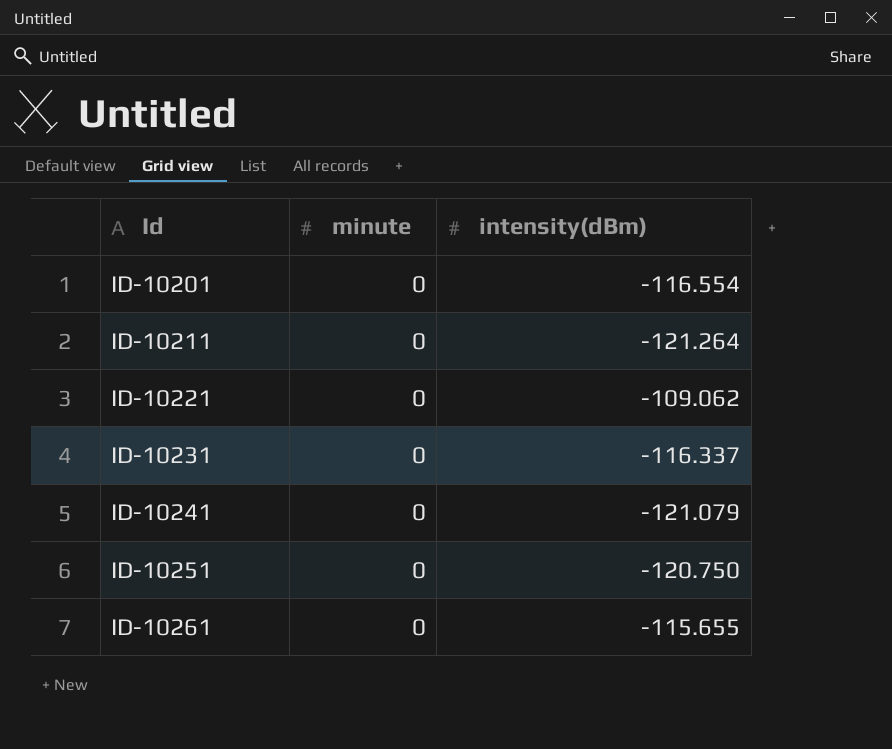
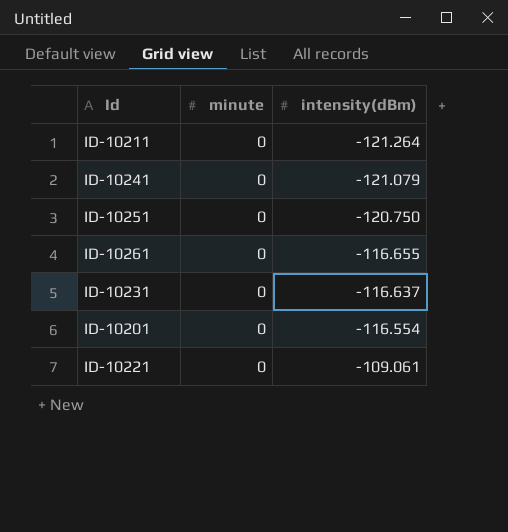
row order: Id ascending -> intensity(dBm) ascending
ID-10261 | intensity(dBm): -115.655 -> -116.655
ID-10231 | intensity(dBm): -116.337 -> -116.637
ID-10221 | intensity(dBm): -109.062 -> -109.061

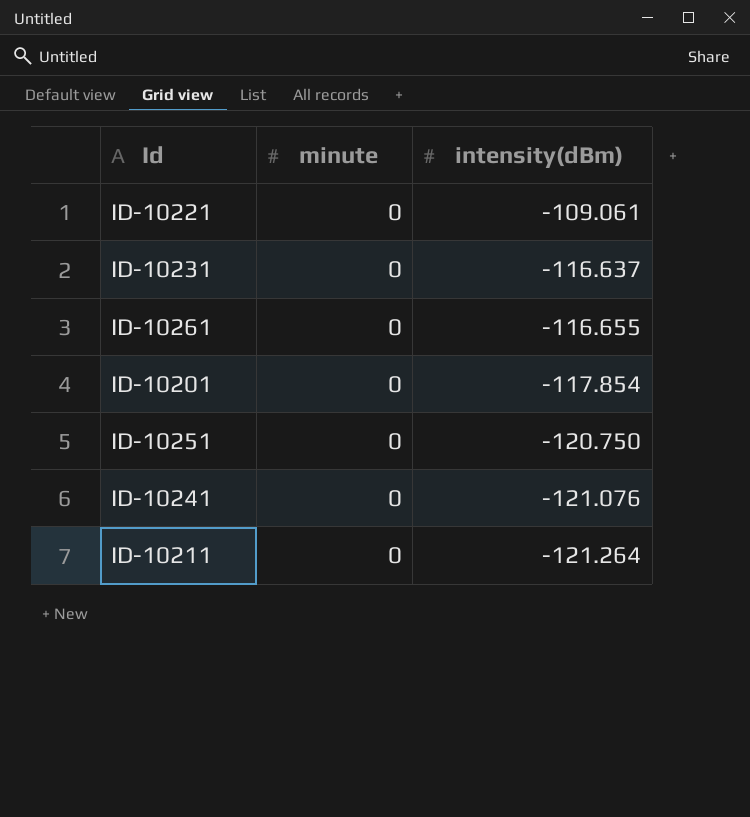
row order: intensity(dBm) ascending -> intensity(dBm) descending
ID-10201 | intensity(dBm): -116.554 -> -117.854
ID-10241 | intensity(dBm): -121.079 -> -121.076

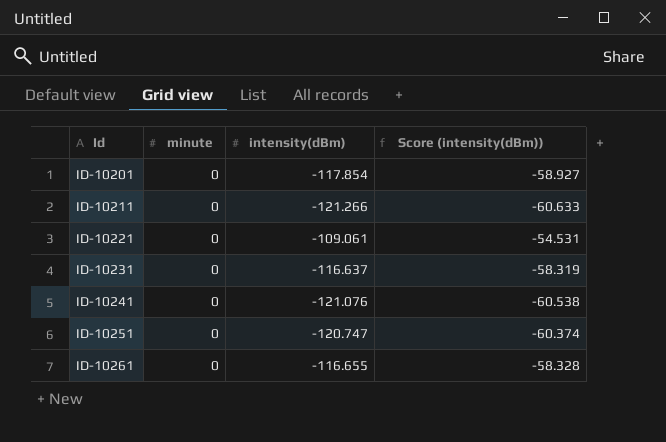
row order: intensity(dBm) descending -> Id ascending
column Score (intensity(dBm)) | formula: none -> [intensity(dBm)] * 0.5
ID-10211 | intensity(dBm): -121.264 -> -121.266
ID-10251 | intensity(dBm): -120.750 -> -120.747

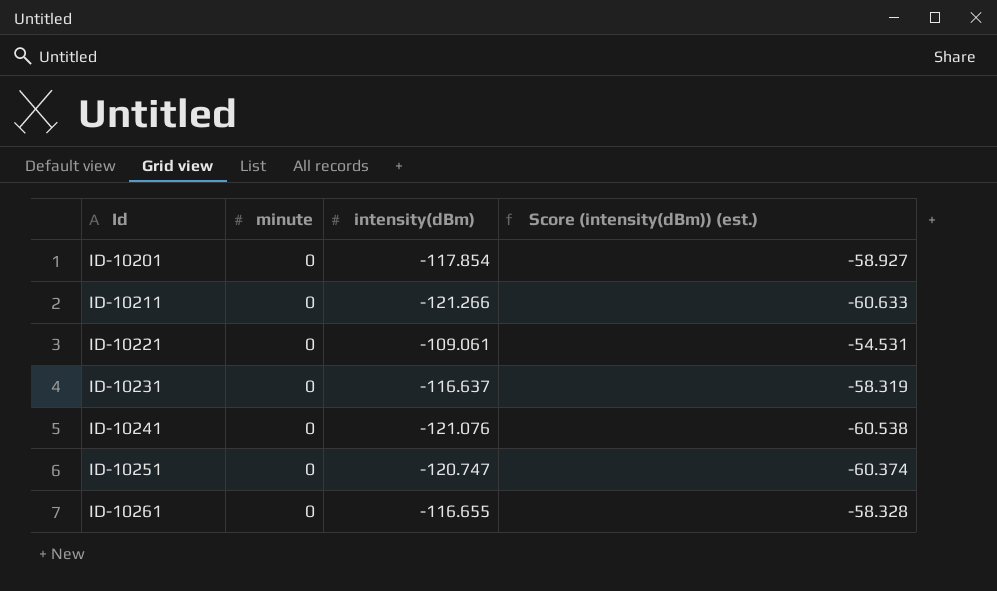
column name: Score (intensity(dBm)) -> Score (intensity(dBm)) (est.)

